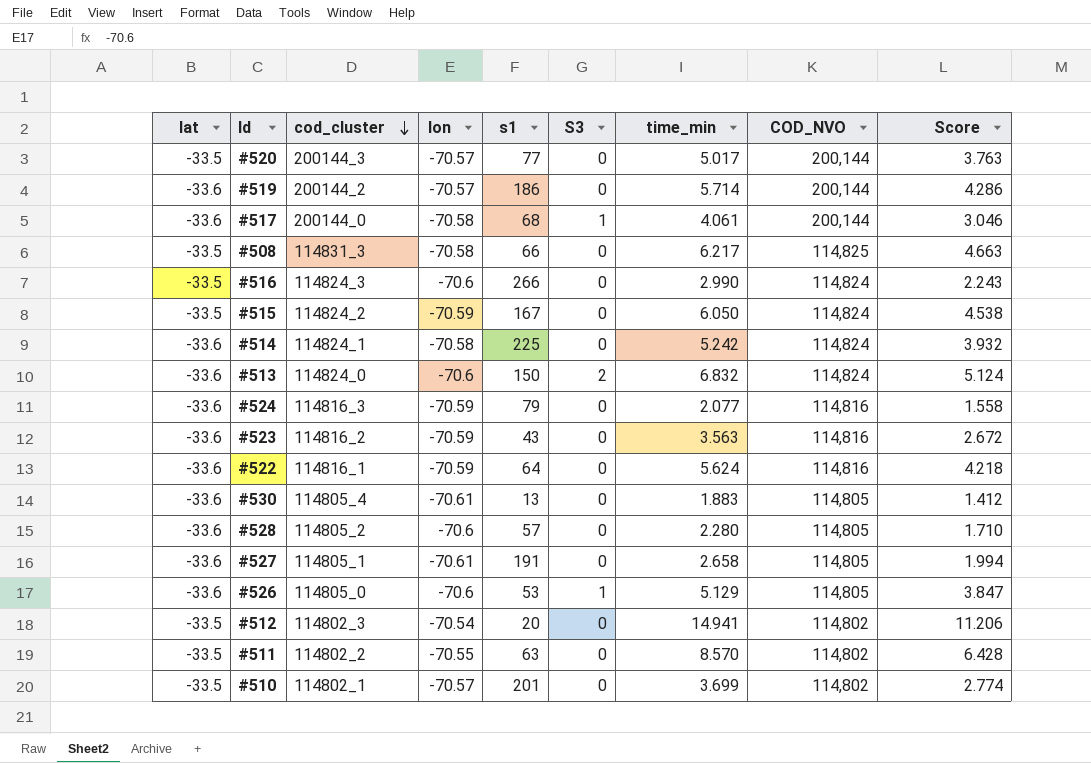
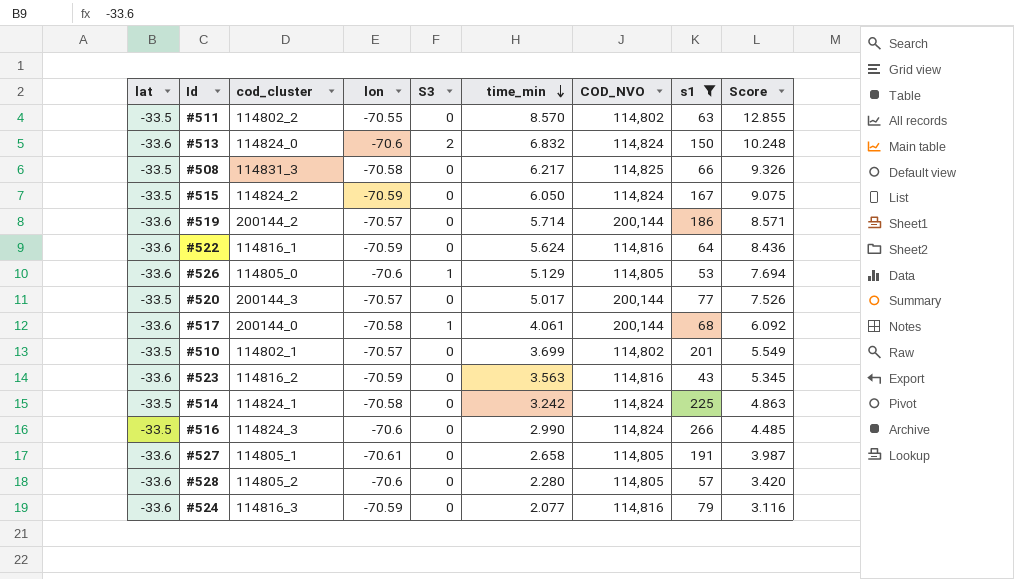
filter: none -> s1 >= 43
row order: cod_cluster descending -> time_min descending
column s1 | position: 5 -> 8
column Score | formula: [time_min] * 0.75 -> [time_min] * 1.5
#514 | lat: -33.6 -> -33.5
#514 | time_min: 5.242 -> 3.242

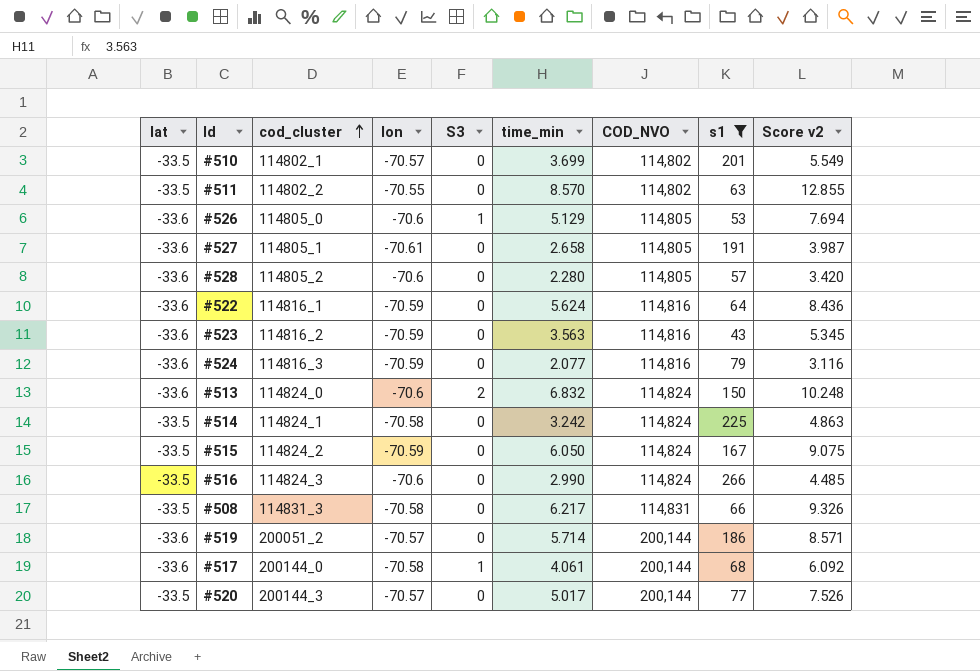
row order: time_min descending -> cod_cluster ascending
column name: Score -> Score v2
#508 | COD_NVO: 114,825 -> 114,831
#519 | cod_cluster: 200144_2 -> 200051_2

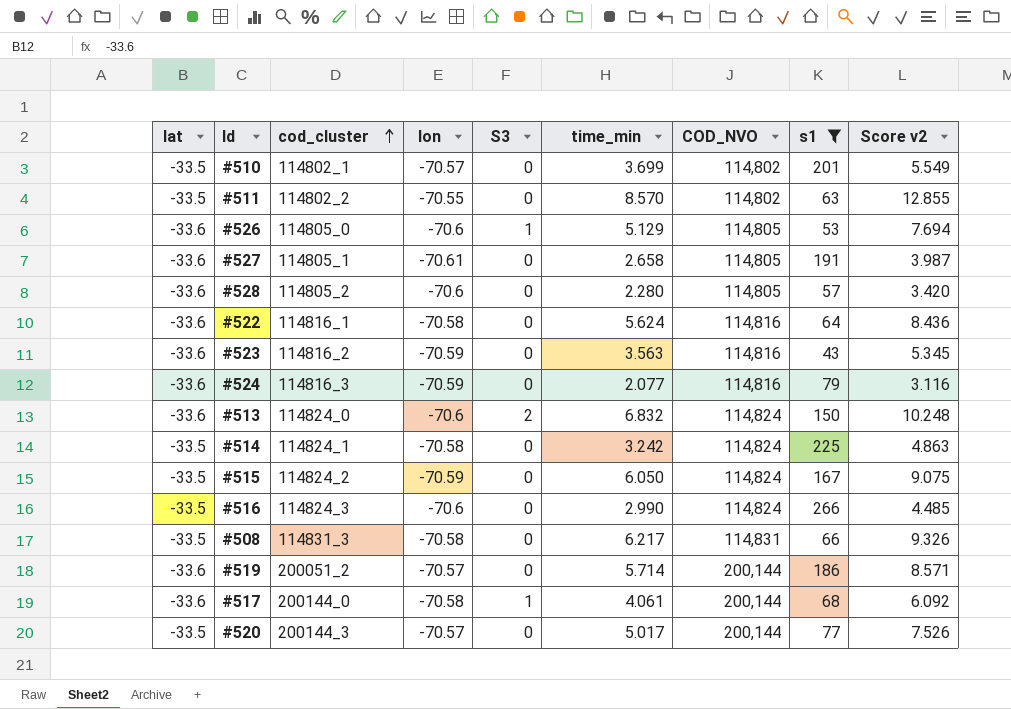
#522 | lon: -70.59 -> -70.58

